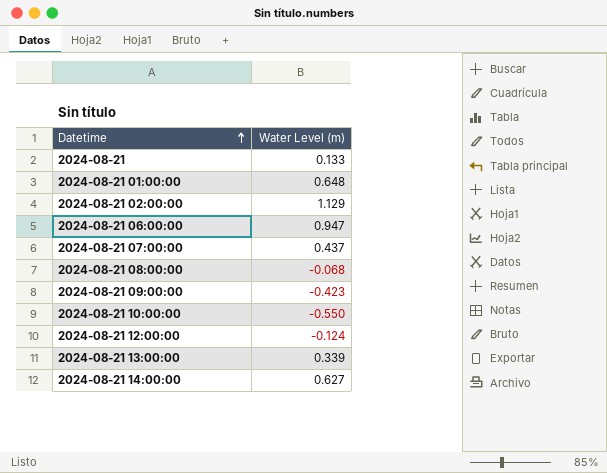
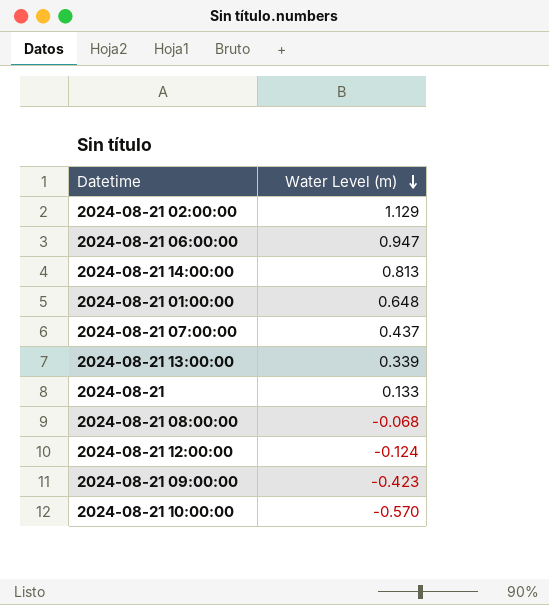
row order: Datetime ascending -> Water Level (m) descending
2024-08-21 14:00:00 | Water Level (m): 0.627 -> 0.813
2024-08-21 10:00:00 | Water Level (m): -0.550 -> -0.570

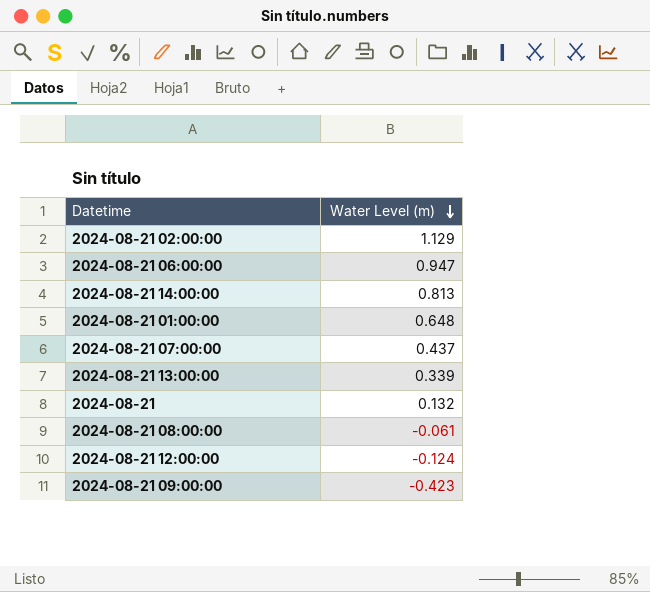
row 2024-08-21 10:00:00: -0.570 -> none
2024-08-21 | Water Level (m): 0.133 -> 0.132
2024-08-21 08:00:00 | Water Level (m): -0.068 -> -0.061

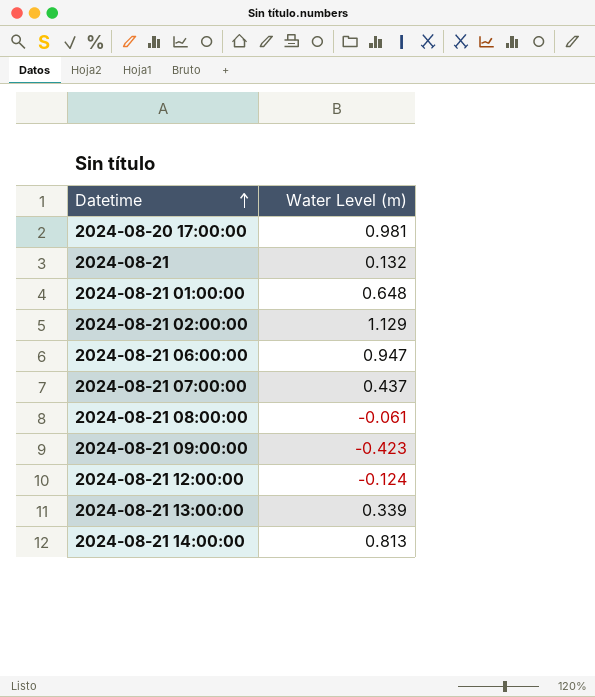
row order: Water Level (m) descending -> Datetime ascending
row 2024-08-20 17:00:00: none -> 0.981

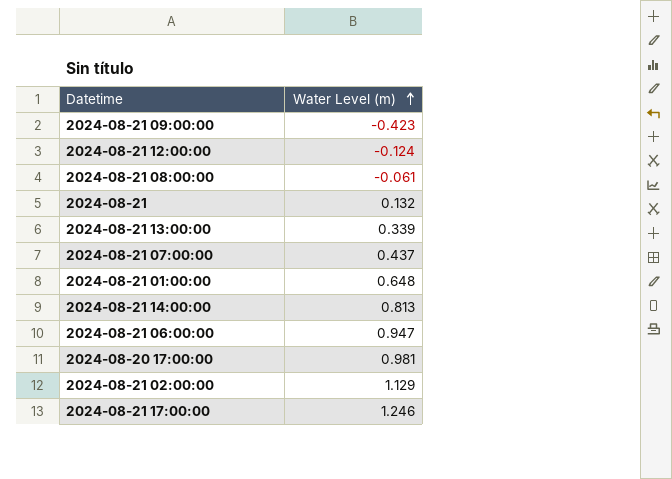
row order: Datetime ascending -> Water Level (m) ascending
row 2024-08-21 17:00:00: none -> 1.246

